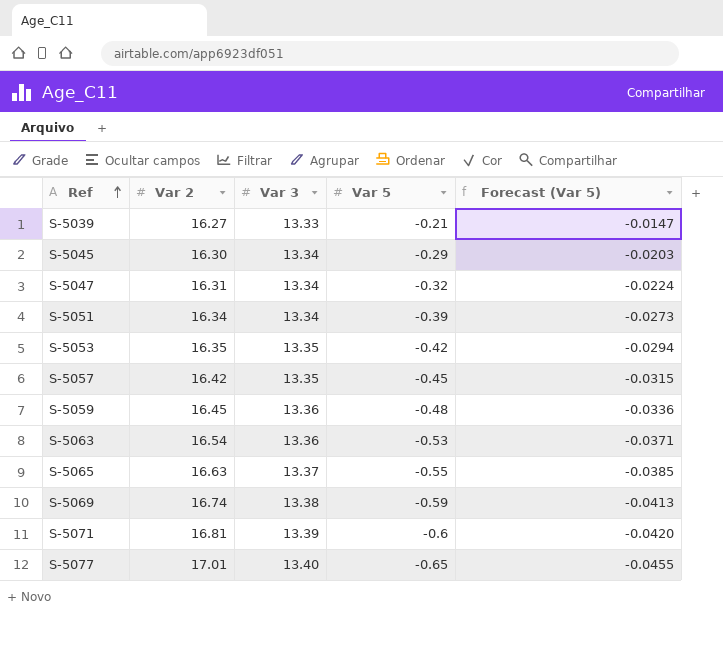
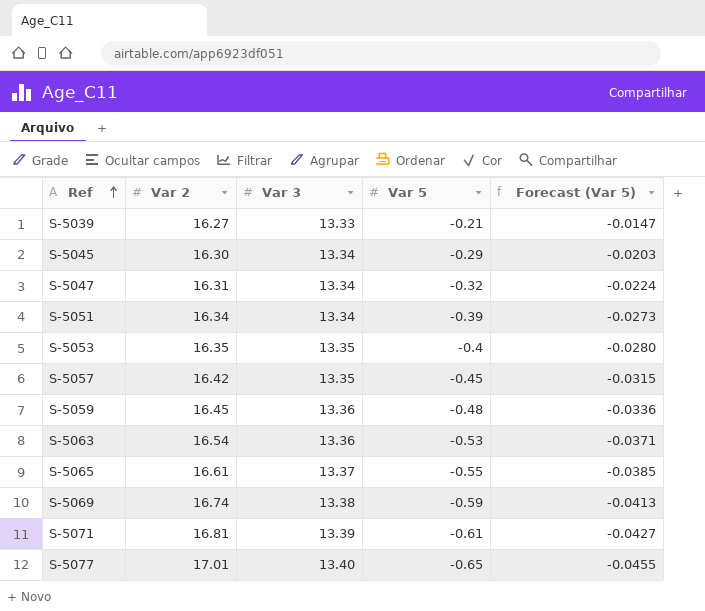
S-5053 | Var 5: -0.42 -> -0.4
S-5053 | Forecast (Var 5): -0.0294 -> -0.0280
S-5065 | Var 2: 16.63 -> 16.61
S-5071 | Var 5: -0.6 -> -0.61
S-5071 | Forecast (Var 5): -0.0420 -> -0.0427

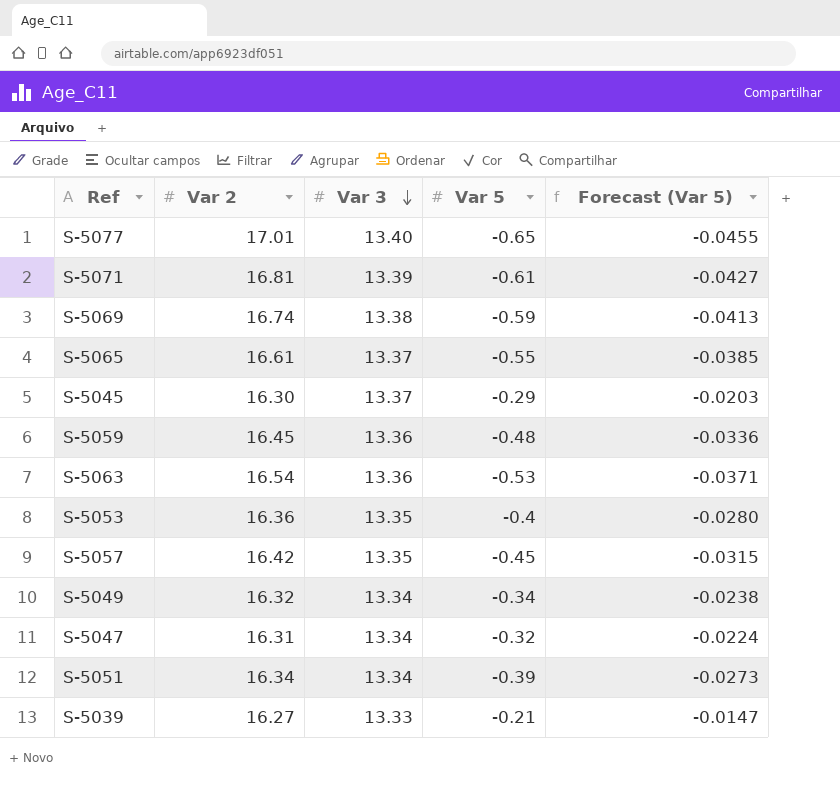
row order: Ref ascending -> Var 3 descending
S-5045 | Var 3: 13.34 -> 13.37
S-5053 | Var 2: 16.35 -> 16.36
row S-5049: none -> 16.32 | 13.34 | -0.34 | -0.0238

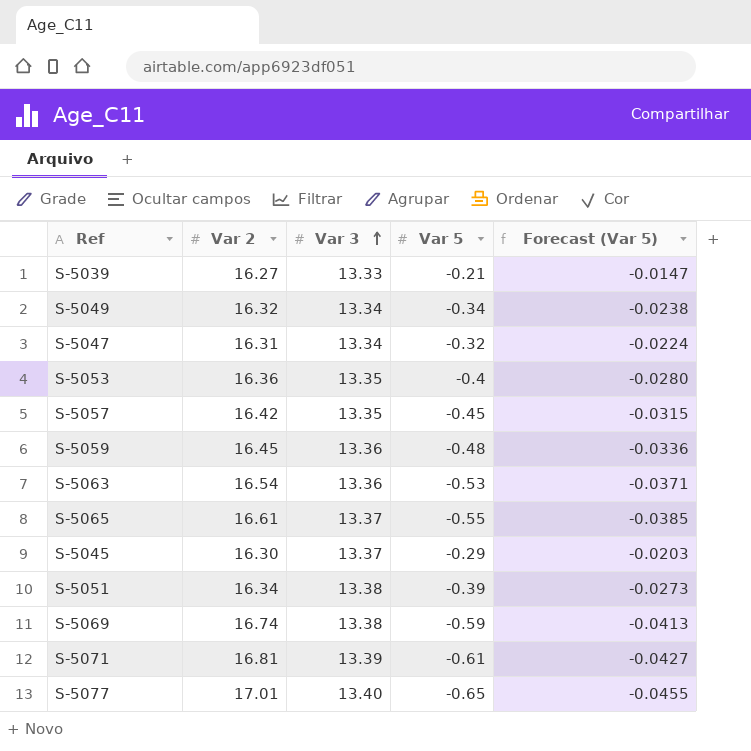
row order: Var 3 descending -> Var 3 ascending
S-5051 | Var 3: 13.34 -> 13.38

